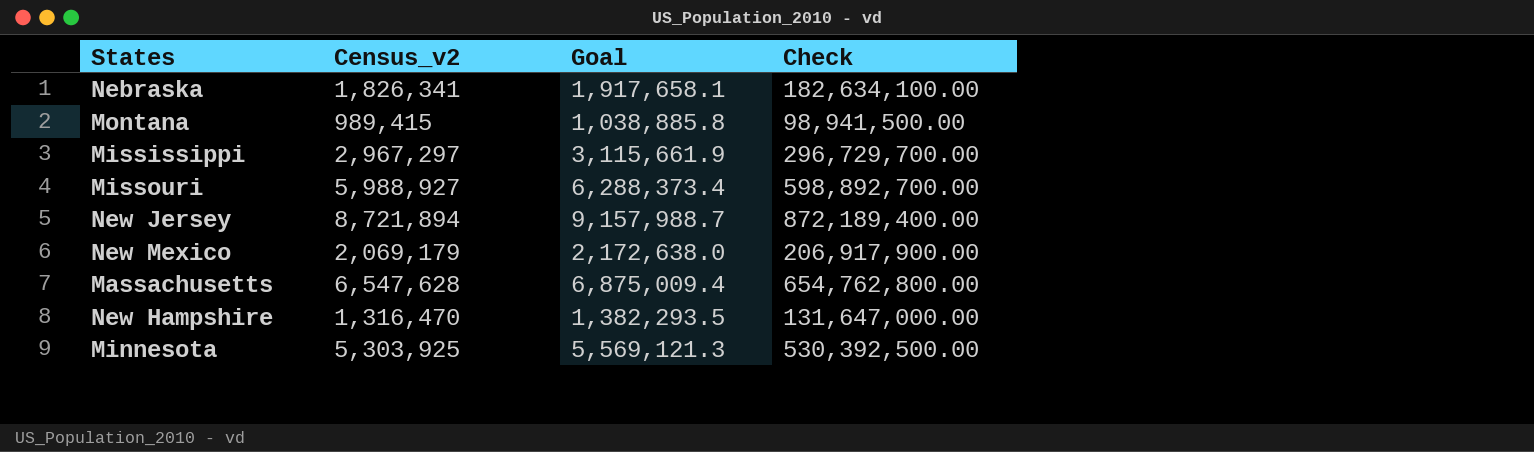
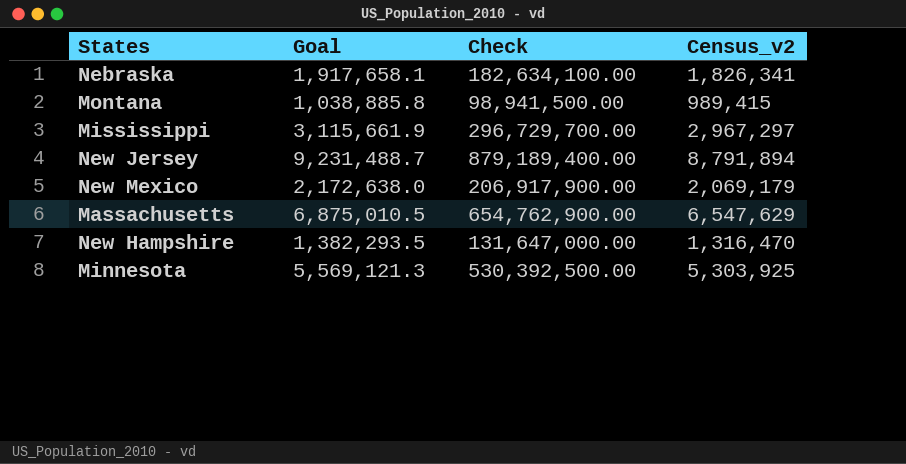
column Census_v2 | position: 2 -> 4
row Missouri: 5,988,927 | 6,288,373.4 | 598,892,700.00 -> none
New Jersey | Goal: 9,157,988.7 -> 9,231,488.7
New Jersey | Check: 872,189,400.00 -> 879,189,400.00
New Jersey | Census_v2: 8,721,894 -> 8,791,894
Massachusetts | Goal: 6,875,009.4 -> 6,875,010.5
Massachusetts | Check: 654,762,800.00 -> 654,762,900.00
Massachusetts | Census_v2: 6,547,628 -> 6,547,629

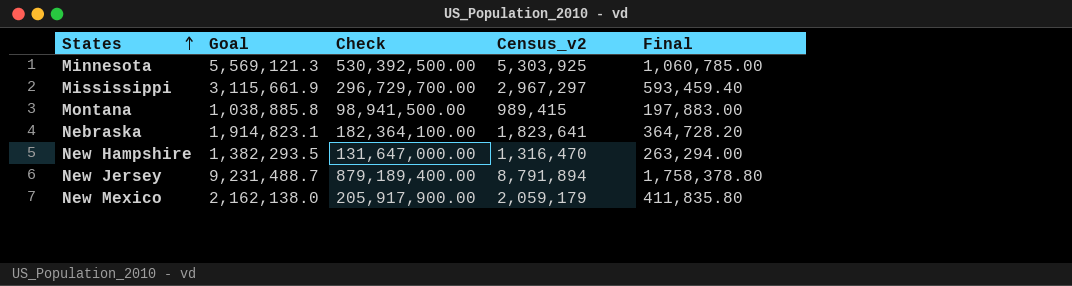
row order: none -> States ascending
column Final | formula: none -> [Census_v2] * 0.2
row Massachusetts: 6,875,010.5 | 654,762,900.00 | 6,547,629 -> none
Nebraska | Goal: 1,917,658.1 -> 1,914,823.1
Nebraska | Check: 182,634,100.00 -> 182,364,100.00
Nebraska | Census_v2: 1,826,341 -> 1,823,641
New Mexico | Goal: 2,172,638.0 -> 2,162,138.0
New Mexico | Check: 206,917,900.00 -> 205,917,900.00
New Mexico | Census_v2: 2,069,179 -> 2,059,179

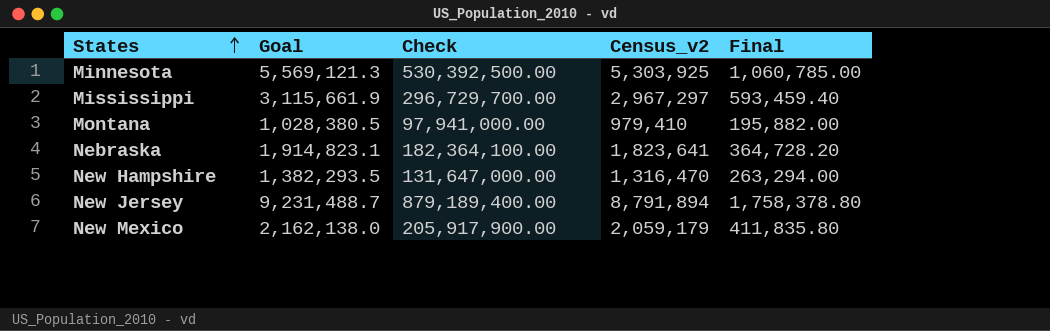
Montana | Goal: 1,038,885.8 -> 1,028,380.5
Montana | Check: 98,941,500.00 -> 97,941,000.00
Montana | Census_v2: 989,415 -> 979,410
Montana | Final: 197,883.00 -> 195,882.00

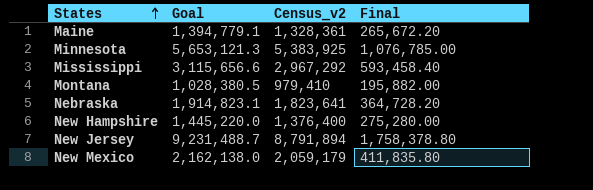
column Check | formula: [Census_v2] * 100 -> none
row Maine: none -> 1,394,779.1 | 1,328,361 | 265,672.20
Minnesota | Goal: 5,569,121.3 -> 5,653,121.3
Minnesota | Census_v2: 5,303,925 -> 5,383,925
Minnesota | Final: 1,060,785.00 -> 1,076,785.00
Mississippi | Goal: 3,115,661.9 -> 3,115,656.6
Mississippi | Census_v2: 2,967,297 -> 2,967,292
Mississippi | Final: 593,459.40 -> 593,458.40
New Hampshire | Goal: 1,382,293.5 -> 1,445,220.0
New Hampshire | Census_v2: 1,316,470 -> 1,376,400
New Hampshire | Final: 263,294.00 -> 275,280.00

